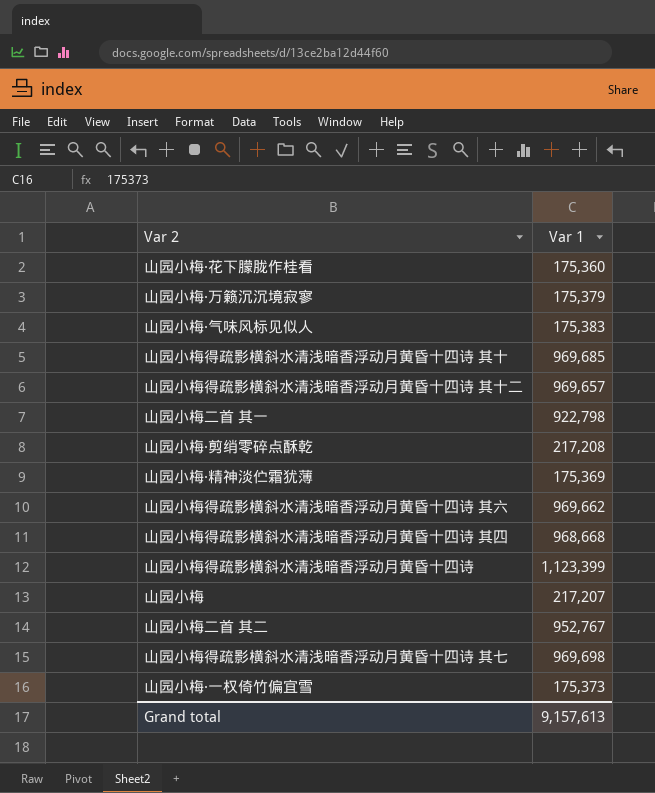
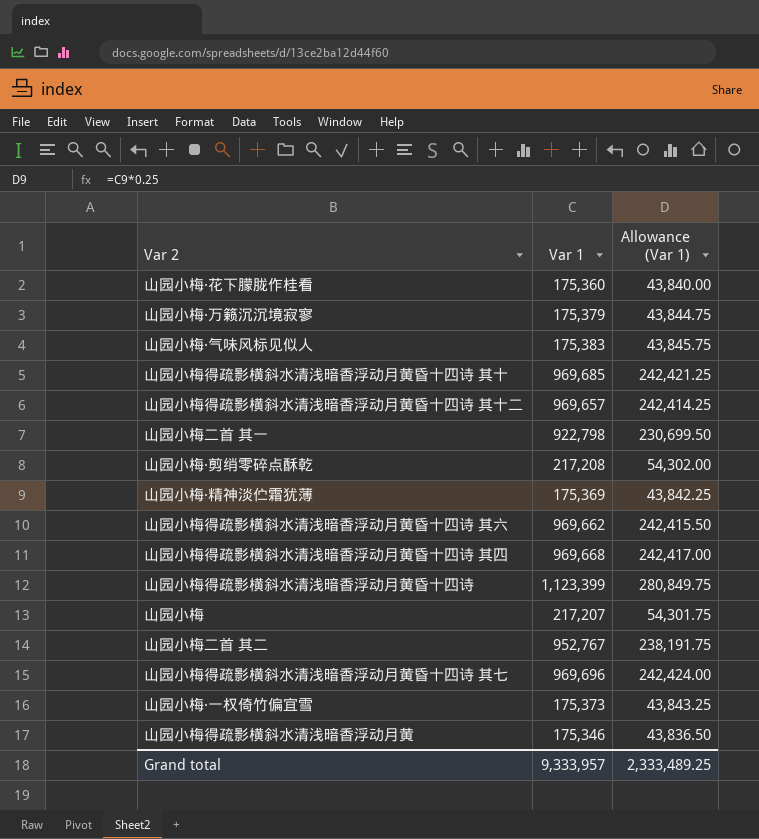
column Allowance (Var 1) | formula: none -> [Var 1] * 0.25
山园小梅得疏影横斜水清浅暗香浮动月黄昏十四诗 其四 | Var 1: 968,668 -> 969,668
山园小梅得疏影横斜水清浅暗香浮动月黄昏十四诗 其七 | Var 1: 969,698 -> 969,696
row 山园小梅得疏影横斜水清浅暗香浮动月黄: none -> 175,346 | 43,836.50
Grand total | Var 1: 9,157,613 -> 9,333,957

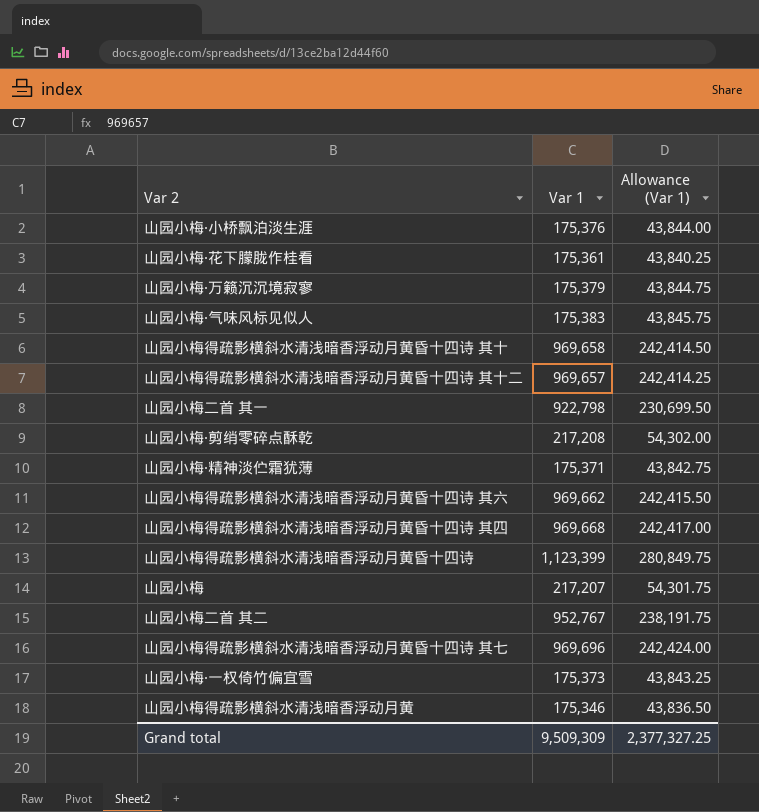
row 山园小梅·小桥飘泊淡生涯: none -> 175,376 | 43,844.00
山园小梅·花下朦胧作桂看 | Var 1: 175,360 -> 175,361
山园小梅·花下朦胧作桂看 | Allowance (Var 1): 43,840.00 -> 43,840.25
山园小梅得疏影横斜水清浅暗香浮动月黄昏十四诗 其十 | Var 1: 969,685 -> 969,658
山园小梅得疏影横斜水清浅暗香浮动月黄昏十四诗 其十 | Allowance (Var 1): 242,421.25 -> 242,414.50
山园小梅·精神淡伫霜犹薄 | Var 1: 175,369 -> 175,371
山园小梅·精神淡伫霜犹薄 | Allowance (Var 1): 43,842.25 -> 43,842.75
Grand total | Var 1: 9,333,957 -> 9,509,309
Grand total | Allowance (Var 1): 2,333,489.25 -> 2,377,327.25

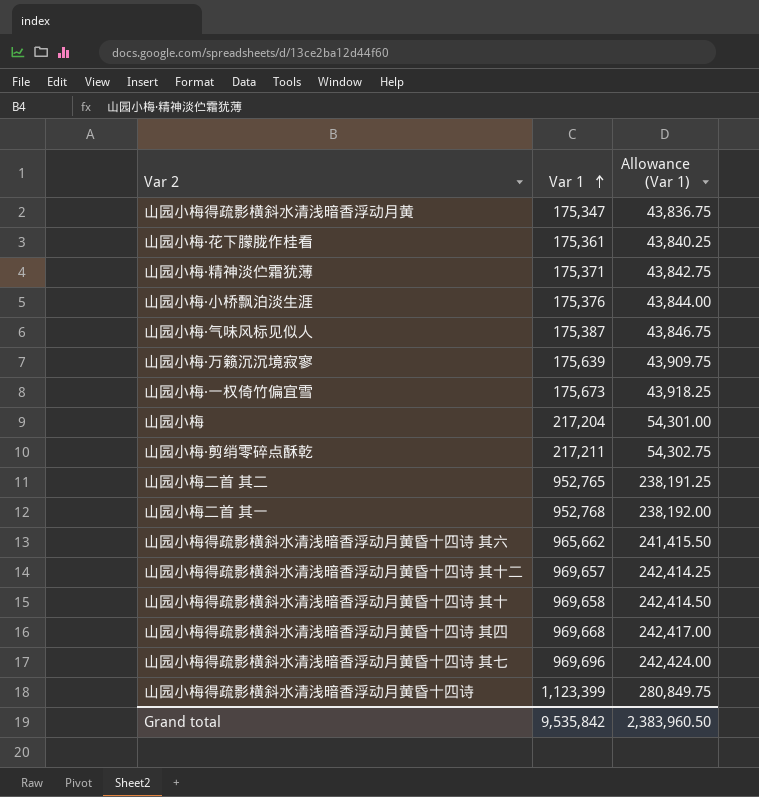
row order: none -> Var 1 ascending
山园小梅得疏影横斜水清浅暗香浮动月黄 | Var 1: 175,346 -> 175,347
山园小梅得疏影横斜水清浅暗香浮动月黄 | Allowance (Var 1): 43,836.50 -> 43,836.75
山园小梅·气味风标见似人 | Var 1: 175,383 -> 175,387
山园小梅·气味风标见似人 | Allowance (Var 1): 43,845.75 -> 43,846.75
山园小梅·万籁沉沉境寂寥 | Var 1: 175,379 -> 175,639
山园小梅·万籁沉沉境寂寥 | Allowance (Var 1): 43,844.75 -> 43,909.75
山园小梅·一权倚竹偏宜雪 | Var 1: 175,373 -> 175,673
山园小梅·一权倚竹偏宜雪 | Allowance (Var 1): 43,843.25 -> 43,918.25
山园小梅 | Var 1: 217,207 -> 217,204
山园小梅 | Allowance (Var 1): 54,301.75 -> 54,301.00
山园小梅·剪绡零碎点酥乾 | Var 1: 217,208 -> 217,211
山园小梅·剪绡零碎点酥乾 | Allowance (Var 1): 54,302.00 -> 54,302.75
山园小梅二首 其二 | Var 1: 952,767 -> 952,765
山园小梅二首 其二 | Allowance (Var 1): 238,191.75 -> 238,191.25
山园小梅二首 其一 | Var 1: 922,798 -> 952,768
山园小梅二首 其一 | Allowance (Var 1): 230,699.50 -> 238,192.00
山园小梅得疏影横斜水清浅暗香浮动月黄昏十四诗 其六 | Var 1: 969,662 -> 965,662
山园小梅得疏影横斜水清浅暗香浮动月黄昏十四诗 其六 | Allowance (Var 1): 242,415.50 -> 241,415.50
Grand total | Var 1: 9,509,309 -> 9,535,842
Grand total | Allowance (Var 1): 2,377,327.25 -> 2,383,960.50

